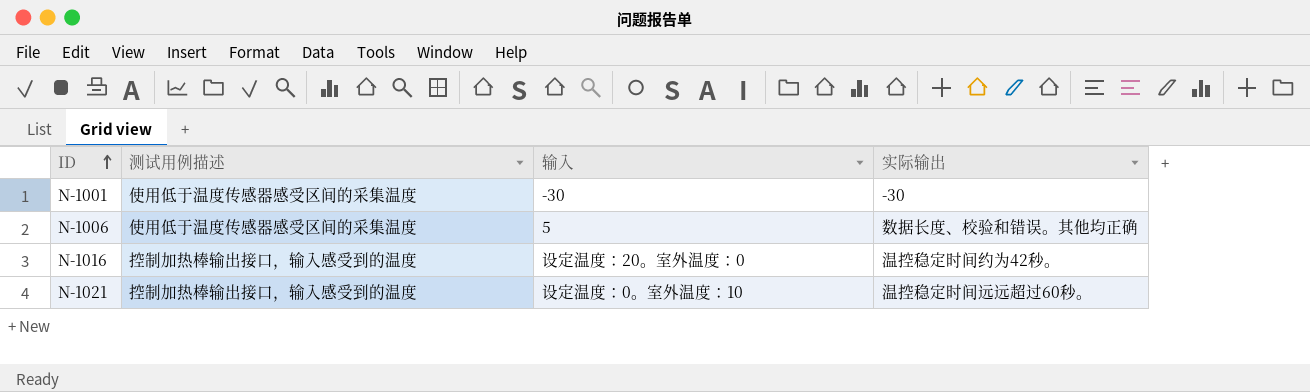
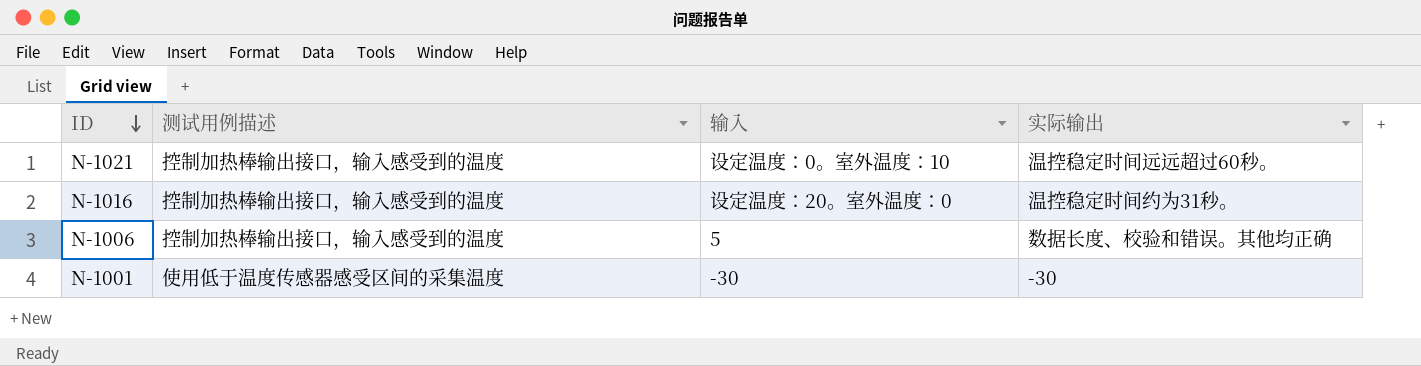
row order: ID ascending -> ID descending
N-1016 | 实际输出: 温控稳定时间约为42秒。 -> 温控稳定时间约为31秒。
N-1006 | 测试用例描述: 使用低于温度传感器感受区间的采集温度 -> 控制加热棒输出接口，输入感受到的温度

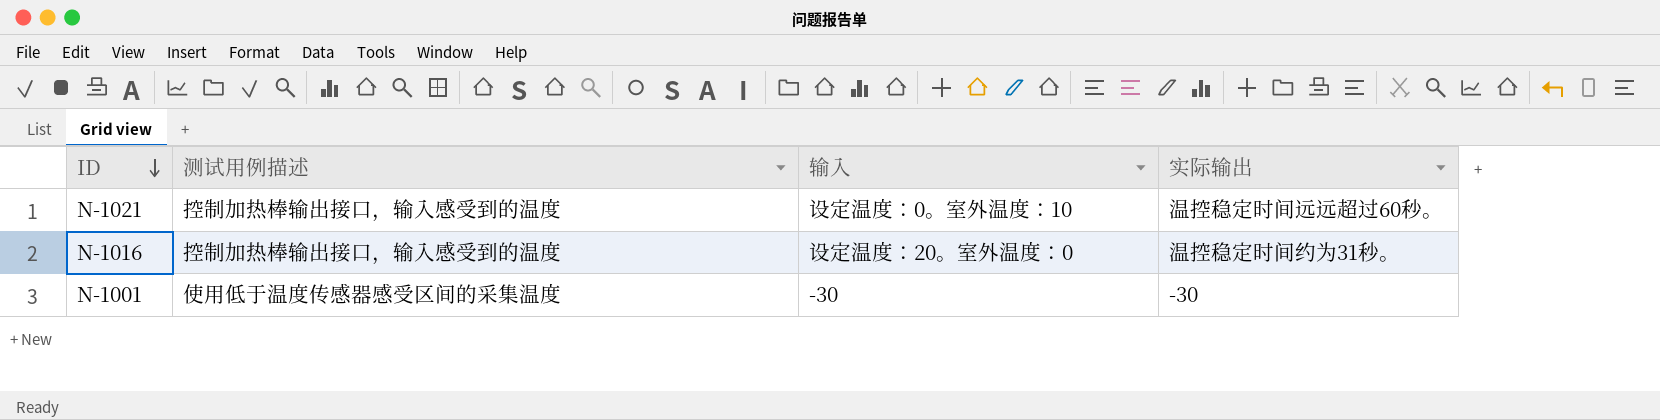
row N-1006: 控制加热棒输出接口，输入感受到的温度 | 5 | 数据长度、校验和错误。其他均正确 -> none

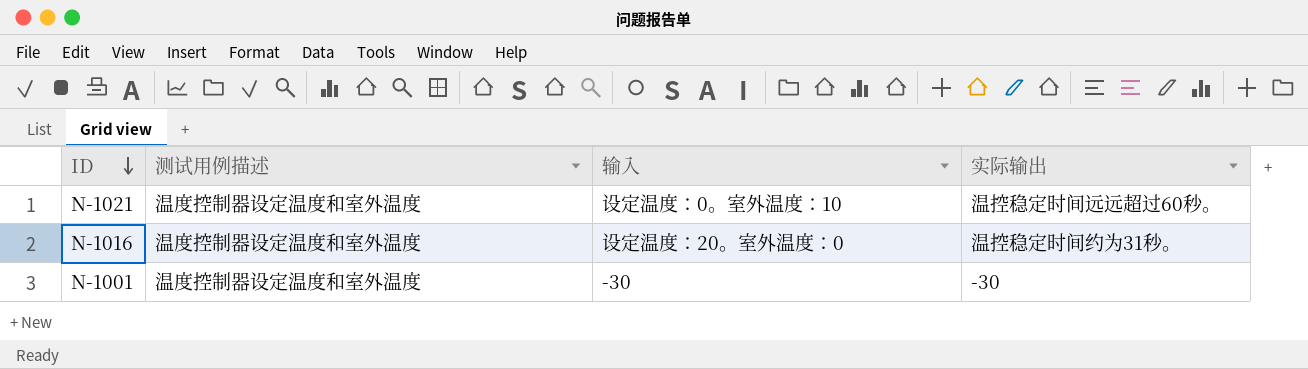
N-1021 | 测试用例描述: 控制加热棒输出接口，输入感受到的温度 -> 温度控制器设定温度和室外温度
N-1016 | 测试用例描述: 控制加热棒输出接口，输入感受到的温度 -> 温度控制器设定温度和室外温度
N-1001 | 测试用例描述: 使用低于温度传感器感受区间的采集温度 -> 温度控制器设定温度和室外温度

